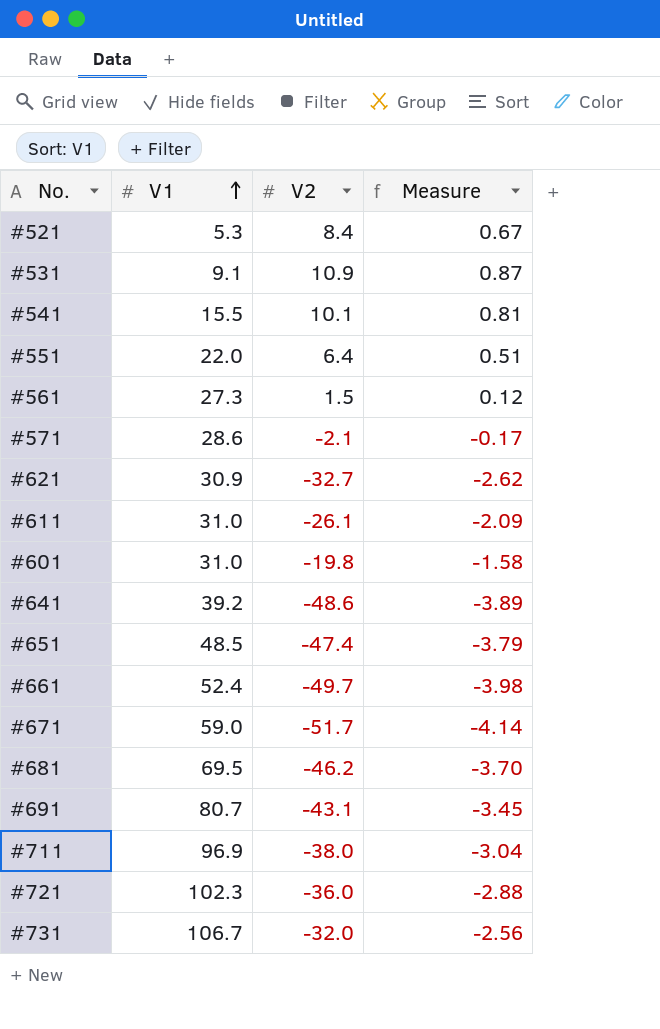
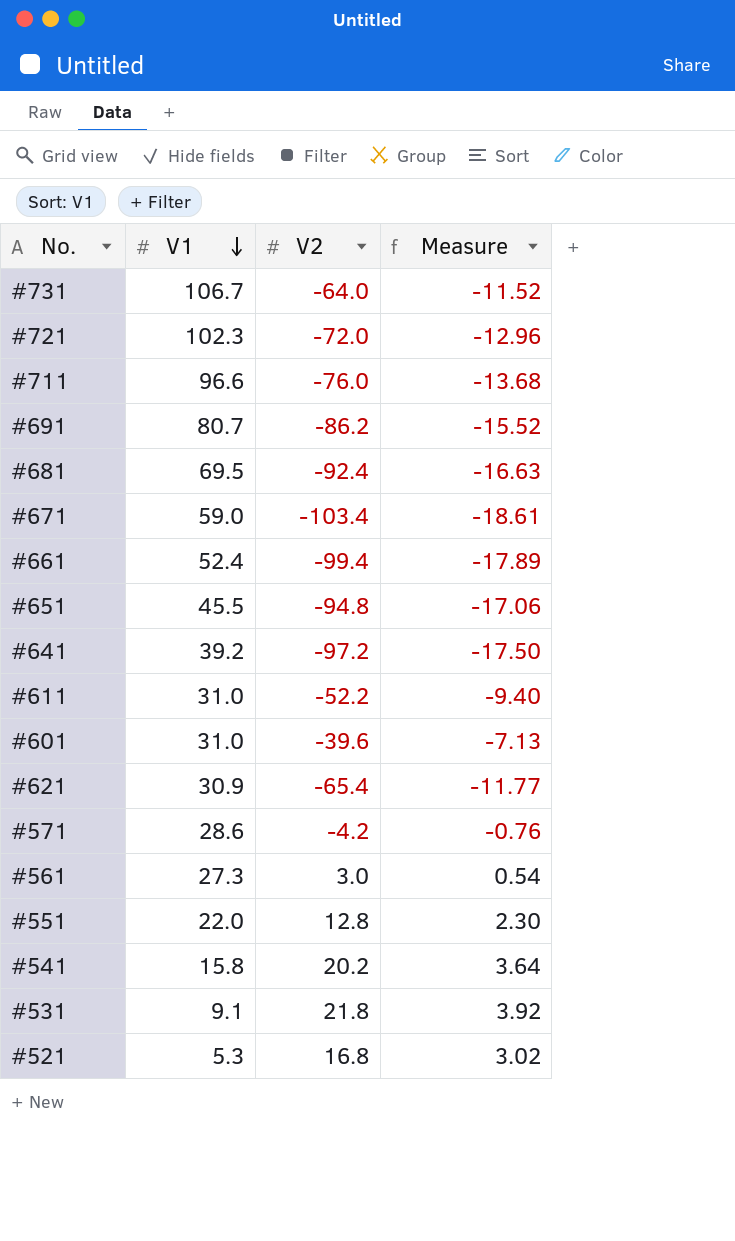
row order: V1 ascending -> V1 descending
column Measure | formula: [V2] * 0.08 -> [V2] * 0.18
#731 | V2: -32.0 -> -64.0
#721 | V2: -36.0 -> -72.0
#711 | V1: 96.9 -> 96.6
#711 | V2: -38.0 -> -76.0
#691 | V2: -43.1 -> -86.2
#681 | V2: -46.2 -> -92.4
#671 | V2: -51.7 -> -103.4
#661 | V2: -49.7 -> -99.4
#651 | V1: 48.5 -> 45.5
#651 | V2: -47.4 -> -94.8
#641 | V2: -48.6 -> -97.2
#611 | V2: -26.1 -> -52.2
#601 | V2: -19.8 -> -39.6
#621 | V2: -32.7 -> -65.4
#571 | V2: -2.1 -> -4.2
#561 | V2: 1.5 -> 3.0
#551 | V2: 6.4 -> 12.8
#541 | V1: 15.5 -> 15.8
#541 | V2: 10.1 -> 20.2
#531 | V2: 10.9 -> 21.8
#521 | V2: 8.4 -> 16.8

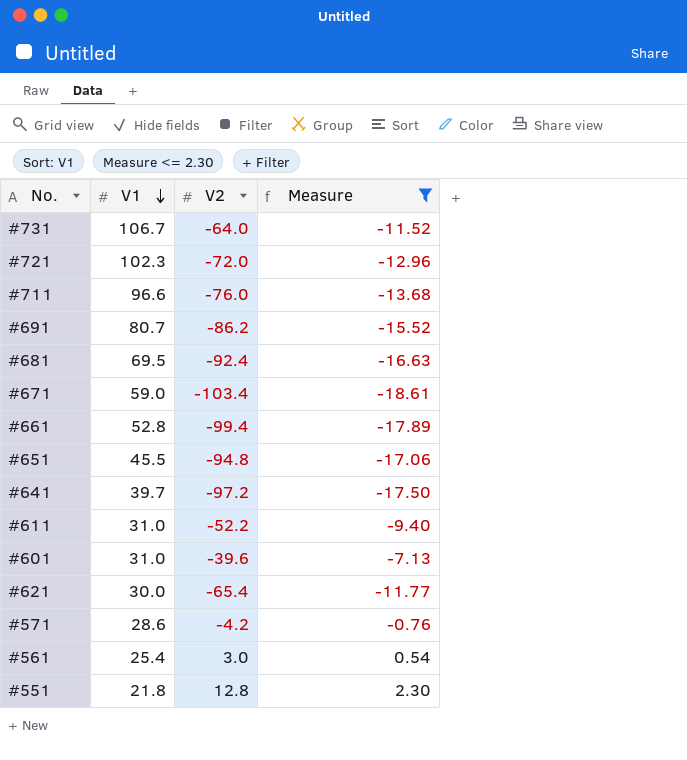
filter: none -> Measure <= 2.30
#661 | V1: 52.4 -> 52.8
#641 | V1: 39.2 -> 39.7
#621 | V1: 30.9 -> 30.0
#561 | V1: 27.3 -> 25.4
#551 | V1: 22.0 -> 21.8

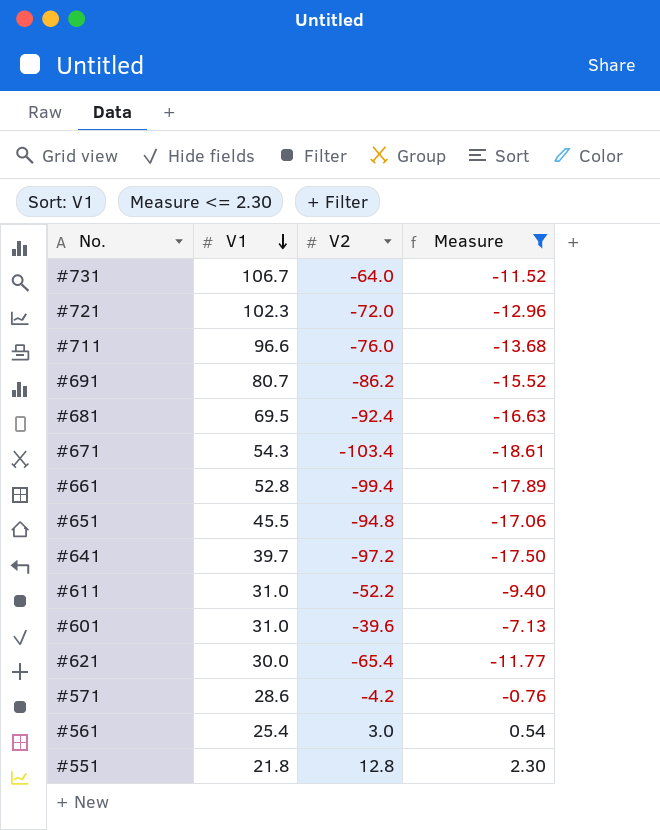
#671 | V1: 59.0 -> 54.3

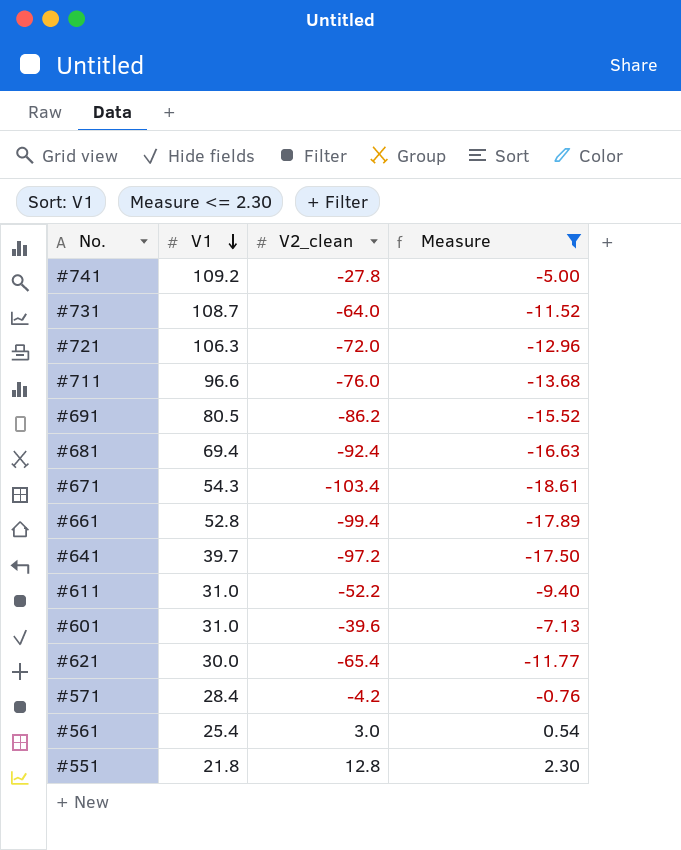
column name: V2 -> V2_clean
row #651: 45.5 | -94.8 | -17.06 -> none
row #741: none -> 109.2 | -27.8 | -5.00
#731 | V1: 106.7 -> 108.7
#721 | V1: 102.3 -> 106.3
#691 | V1: 80.7 -> 80.5
#681 | V1: 69.5 -> 69.4
#571 | V1: 28.6 -> 28.4

